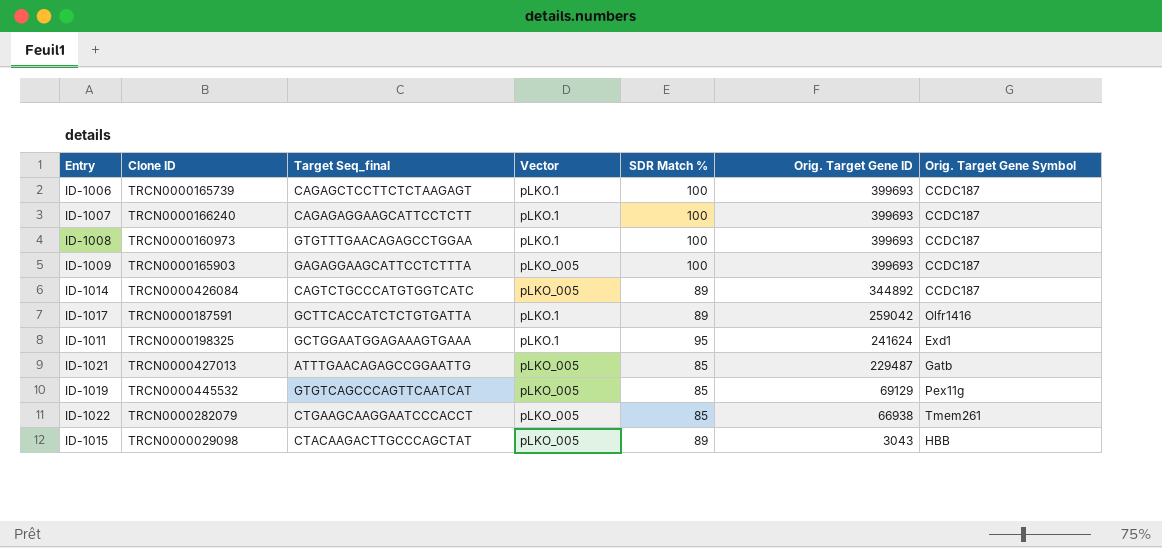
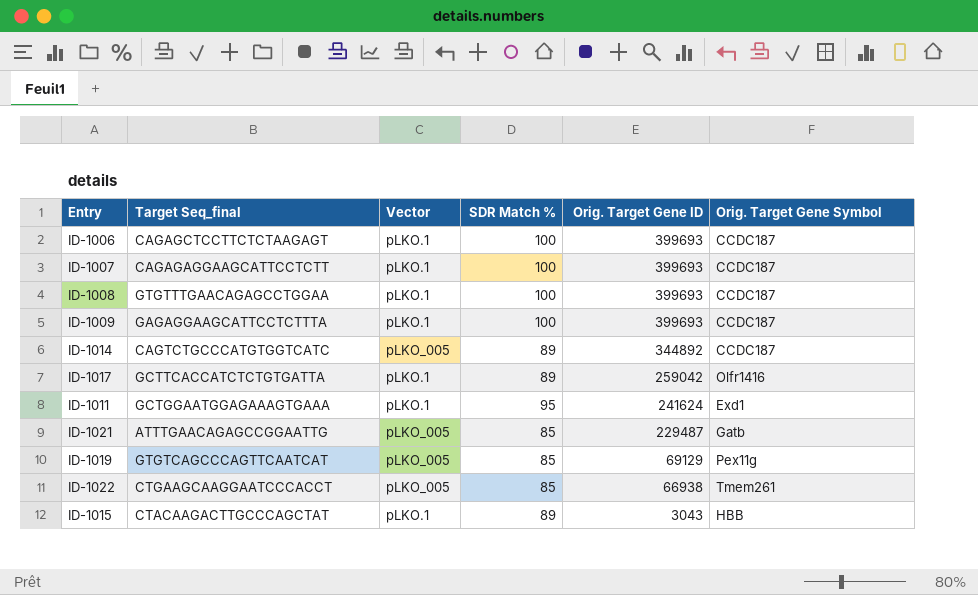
column Clone ID | position: 2 -> none
ID-1009 | Vector: pLKO_005 -> pLKO.1
ID-1015 | Vector: pLKO_005 -> pLKO.1

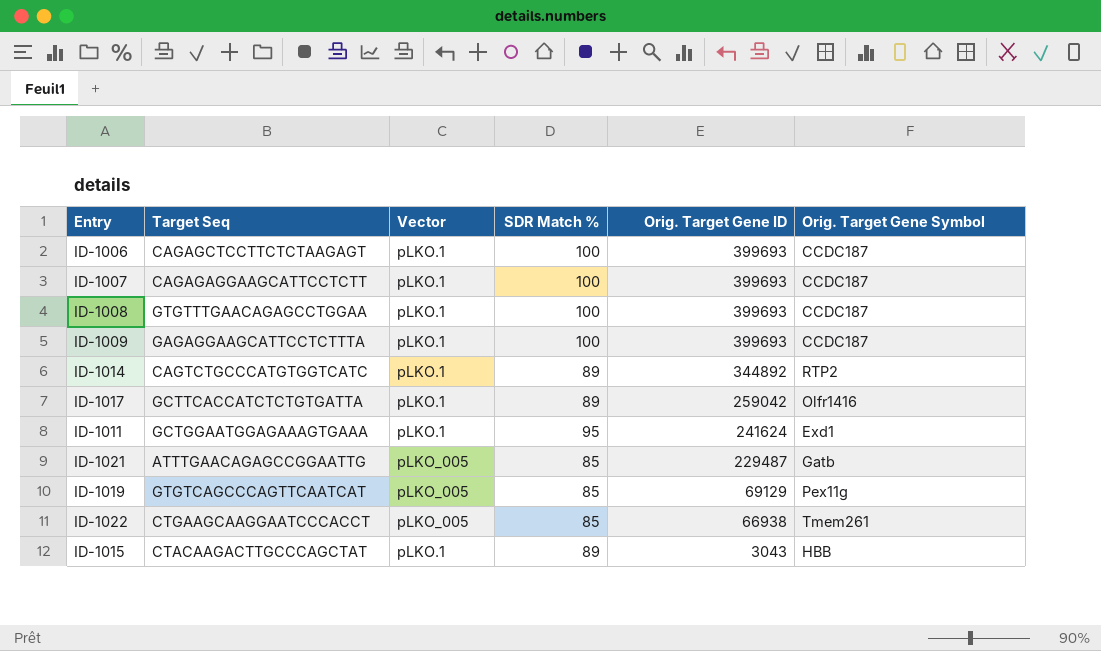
column name: Target Seq_final -> Target Seq
ID-1014 | Vector: pLKO_005 -> pLKO.1
ID-1014 | Orig. Target Gene Symbol: CCDC187 -> RTP2

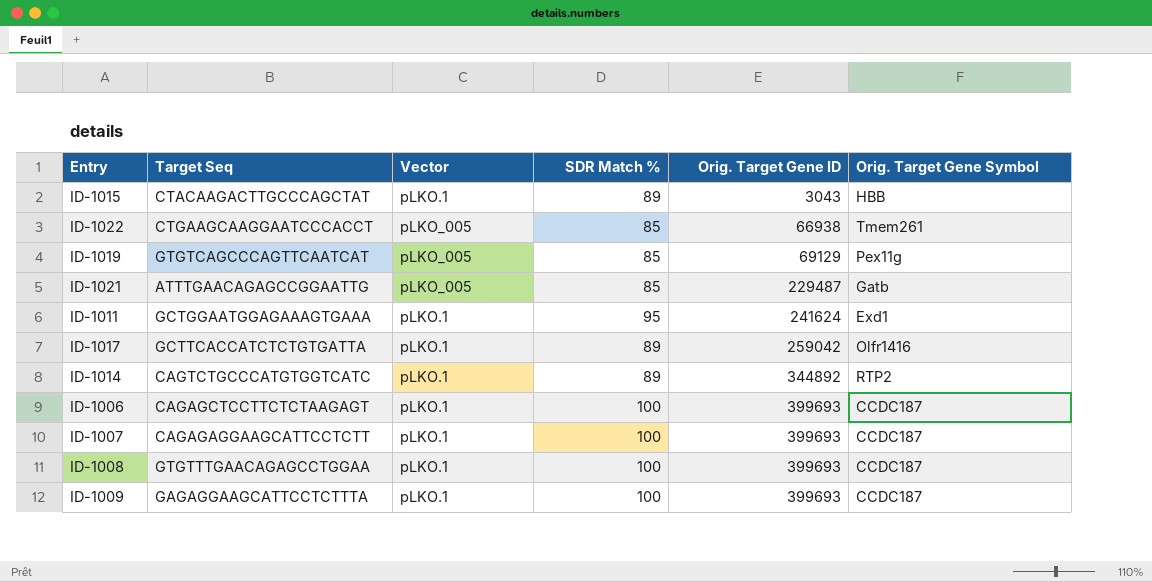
row order: Orig. Target Gene ID descending -> Orig. Target Gene ID ascending

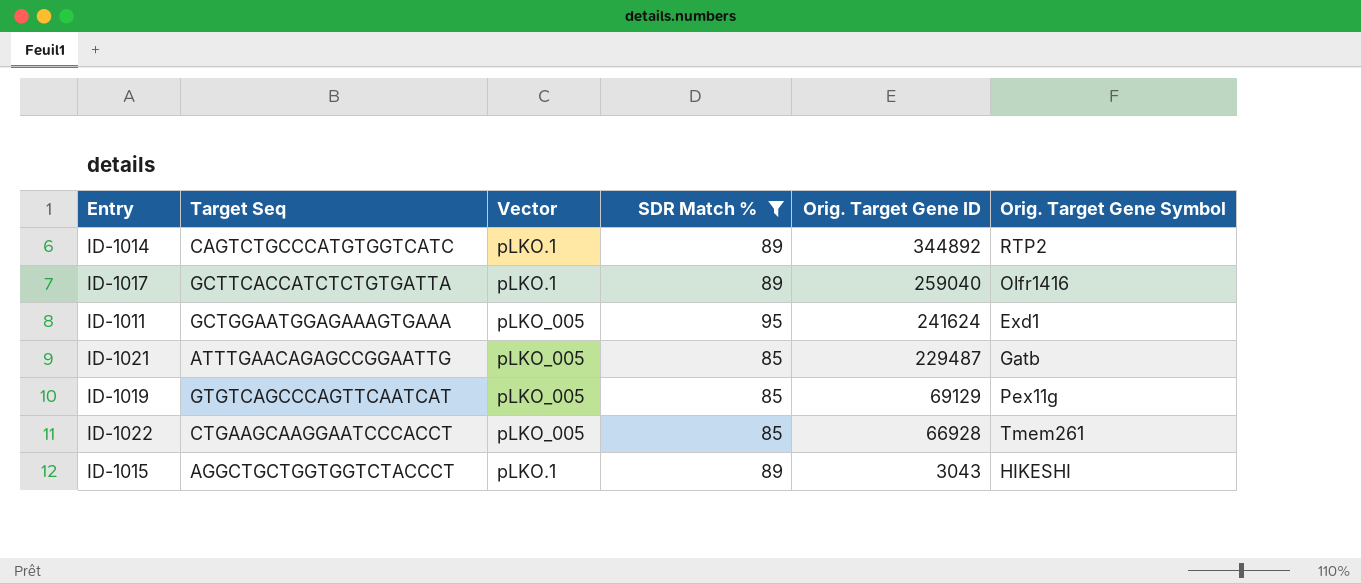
filter: none -> SDR Match % != 100
row order: Orig. Target Gene ID ascending -> Orig. Target Gene ID descending
ID-1017 | Orig. Target Gene ID: 259042 -> 259040
ID-1011 | Vector: pLKO.1 -> pLKO_005
ID-1022 | Orig. Target Gene ID: 66938 -> 66928
ID-1015 | Target Seq: CTACAAGACTTGCCCAGCTAT -> AGGCTGCTGGTGGTCTACCCT
ID-1015 | Orig. Target Gene Symbol: HBB -> HIKESHI

